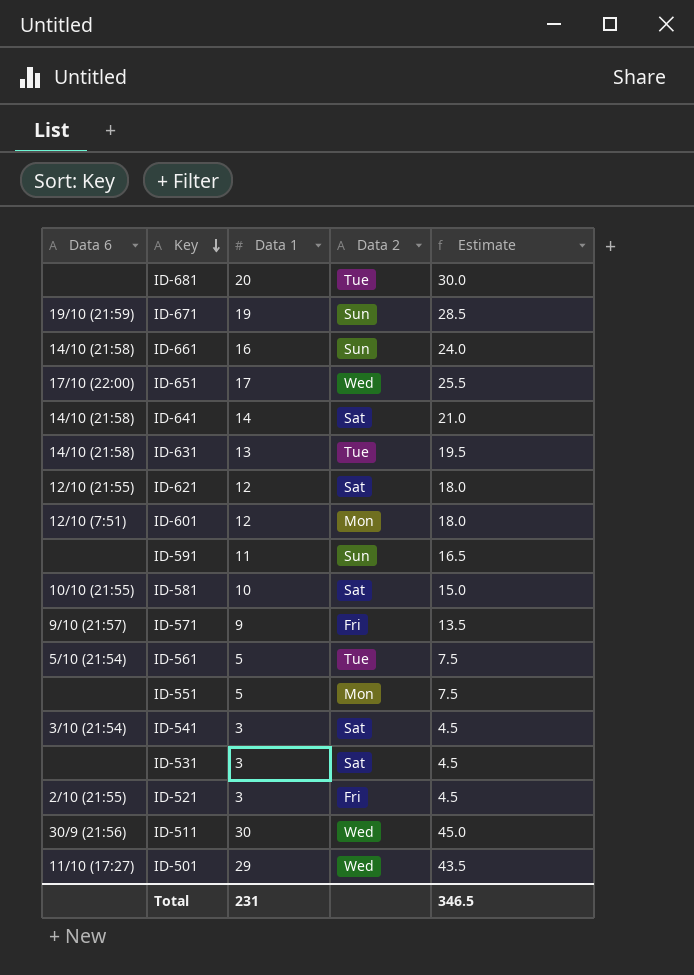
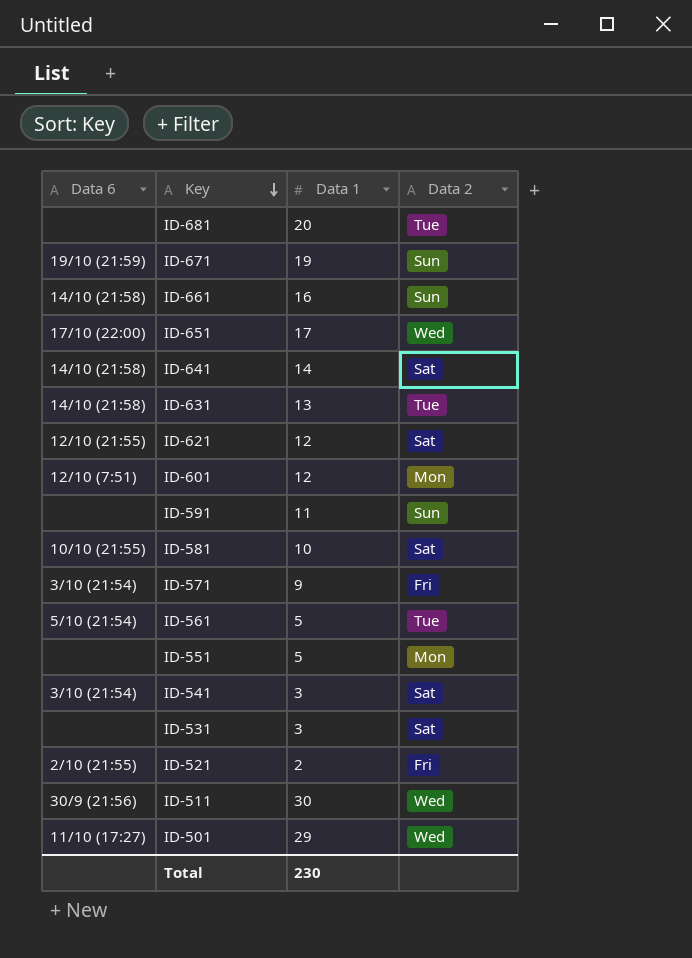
column Estimate | formula: [Data 1] * 1.5 -> none
ID-571 | Data 6: 9/10 (21:57) -> 3/10 (21:54)
ID-521 | Data 1: 3 -> 2
Total | Data 1: 231 -> 230

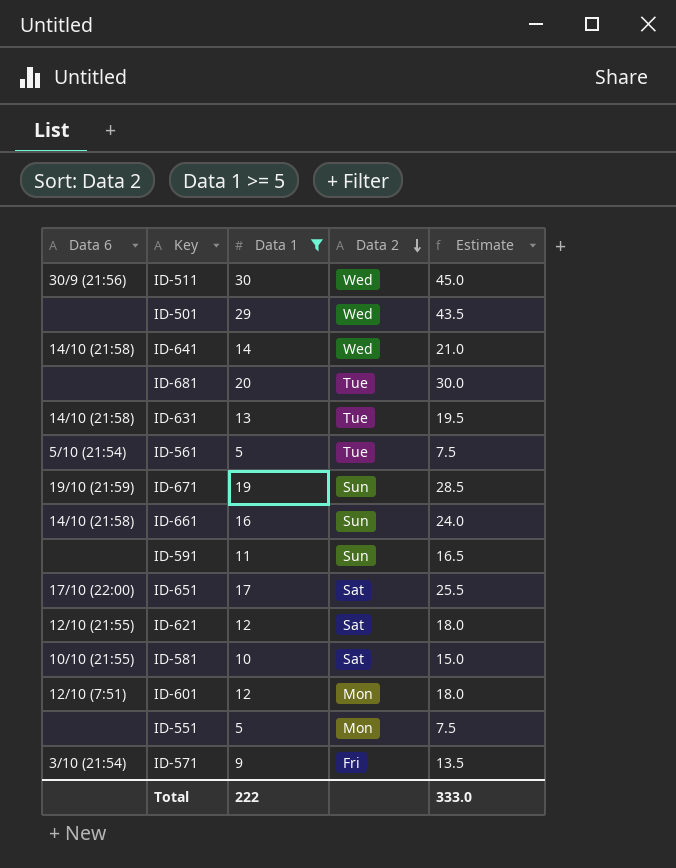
filter: none -> Data 1 >= 5
row order: Key descending -> Data 2 descending
column Estimate | formula: none -> [Data 1] * 1.5
ID-501 | Data 6: 11/10 (17:27) -> none
ID-641 | Data 2: Sat -> Wed
ID-651 | Data 2: Wed -> Sat
Total | Data 1: 230 -> 222

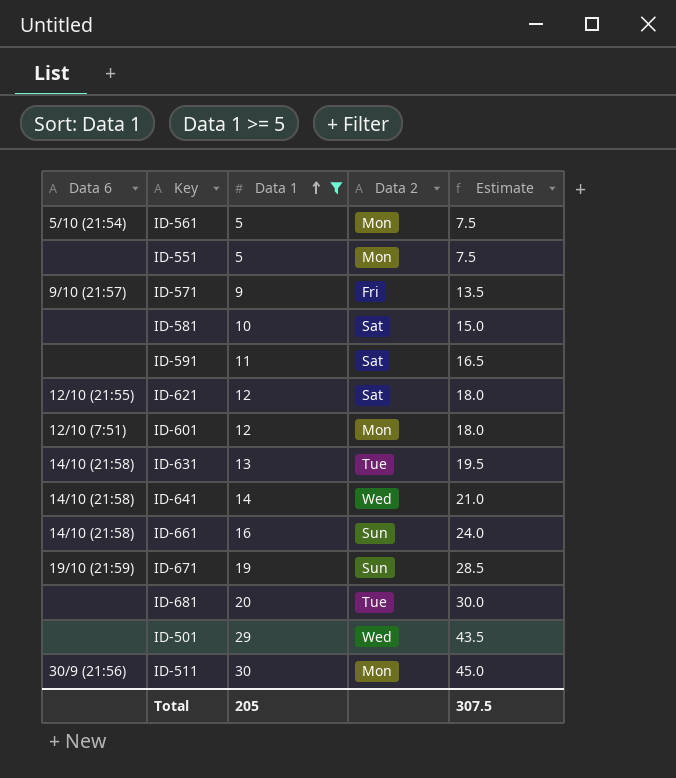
row order: Data 2 descending -> Data 1 ascending
row ID-651: 17/10 (22:00) | 17 | Sat | 25.5 -> none
ID-561 | Data 2: Tue -> Mon
ID-571 | Data 6: 3/10 (21:54) -> 9/10 (21:57)
ID-581 | Data 6: 10/10 (21:55) -> none
ID-591 | Data 2: Sun -> Sat
ID-511 | Data 2: Wed -> Mon
Total | Data 1: 222 -> 205
Total | Estimate: 333.0 -> 307.5

